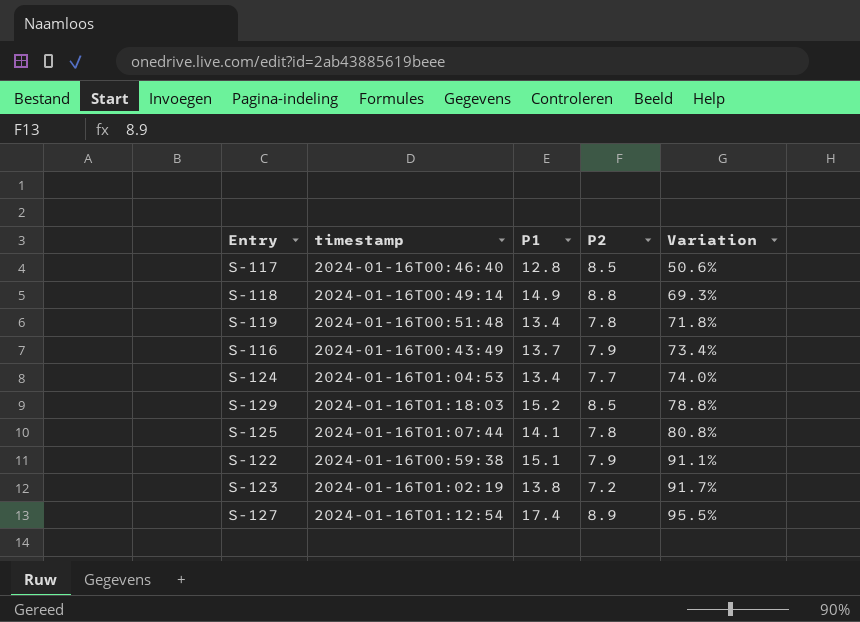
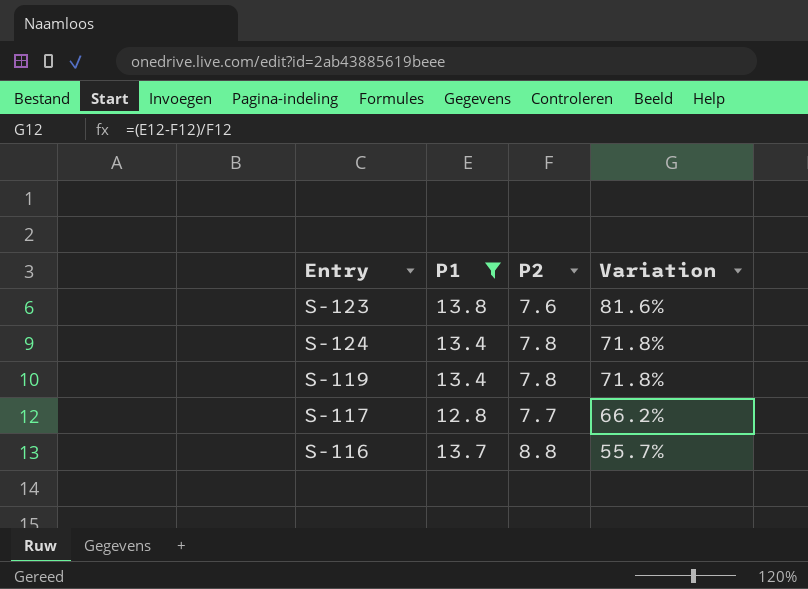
filter: none -> P1 <= 13.8
row order: Variation ascending -> Variation descending
column timestamp | position: 2 -> none
S-123 | P2: 7.2 -> 7.6
S-123 | Variation: 91.7% -> 81.6%
S-124 | P2: 7.7 -> 7.8
S-124 | Variation: 74.0% -> 71.8%
S-117 | P2: 8.5 -> 7.7
S-117 | Variation: 50.6% -> 66.2%
S-116 | P2: 7.9 -> 8.8
S-116 | Variation: 73.4% -> 55.7%

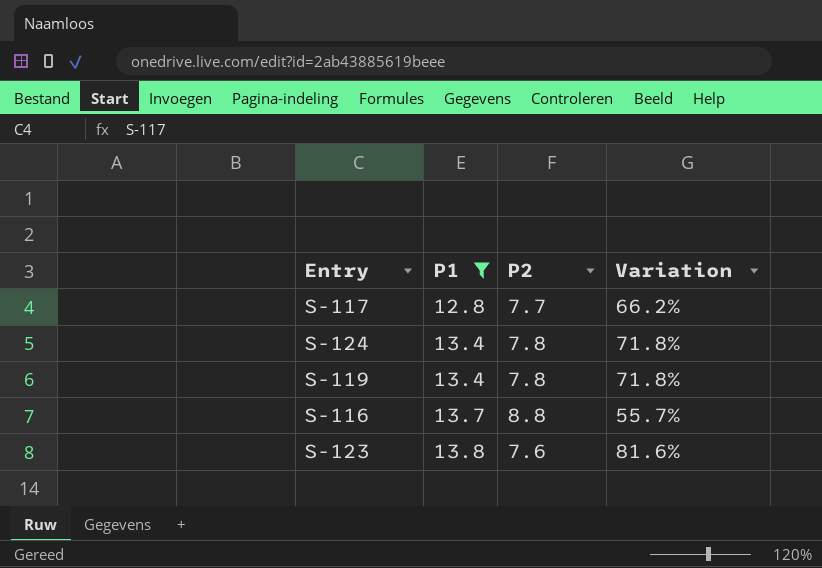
row order: Variation descending -> P1 ascending

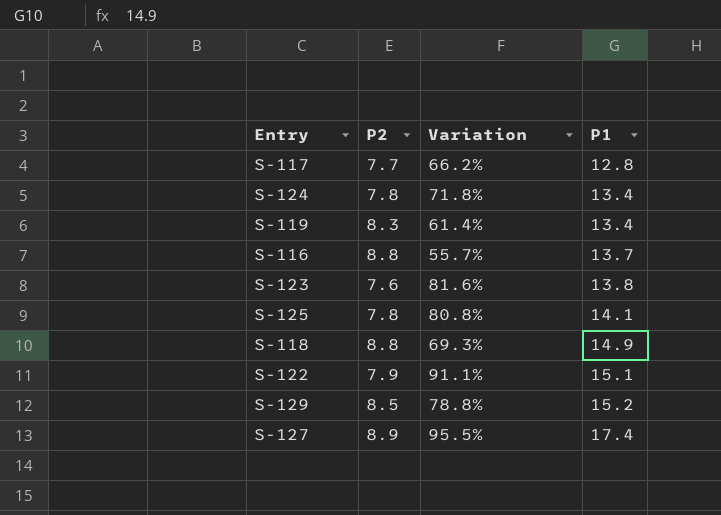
filter: P1 <= 13.8 -> none
column P1 | position: 2 -> 4
S-119 | P2: 7.8 -> 8.3
S-119 | Variation: 71.8% -> 61.4%

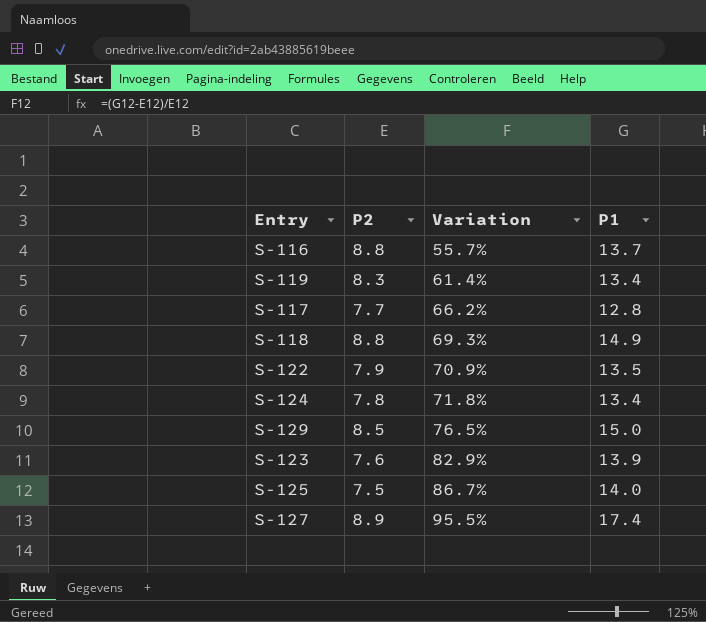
row order: P1 ascending -> Variation ascending
S-122 | Variation: 91.1% -> 70.9%
S-122 | P1: 15.1 -> 13.5
S-129 | Variation: 78.8% -> 76.5%
S-129 | P1: 15.2 -> 15.0
S-123 | Variation: 81.6% -> 82.9%
S-123 | P1: 13.8 -> 13.9
S-125 | P2: 7.8 -> 7.5
S-125 | Variation: 80.8% -> 86.7%
S-125 | P1: 14.1 -> 14.0

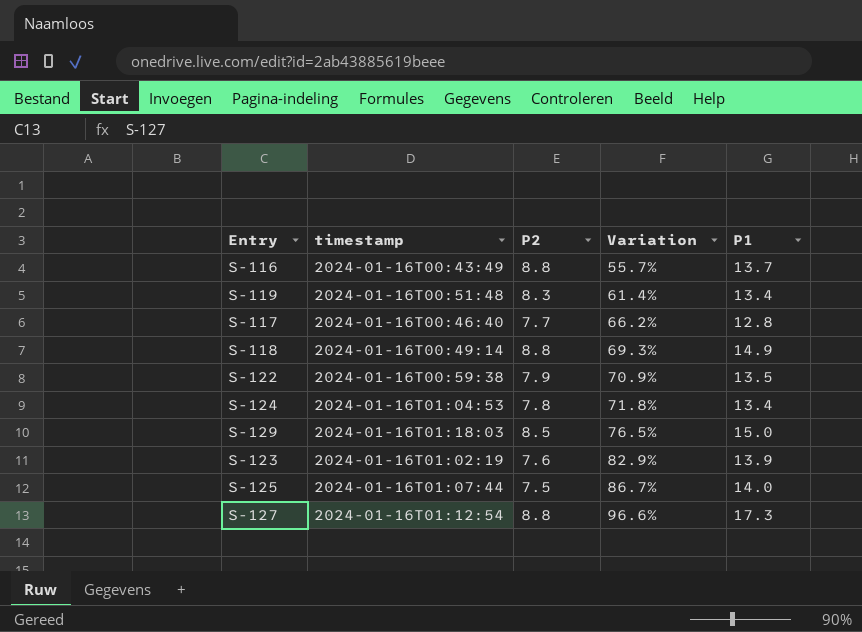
column timestamp | position: none -> 2
S-127 | P2: 8.9 -> 8.8
S-127 | Variation: 95.5% -> 96.6%
S-127 | P1: 17.4 -> 17.3

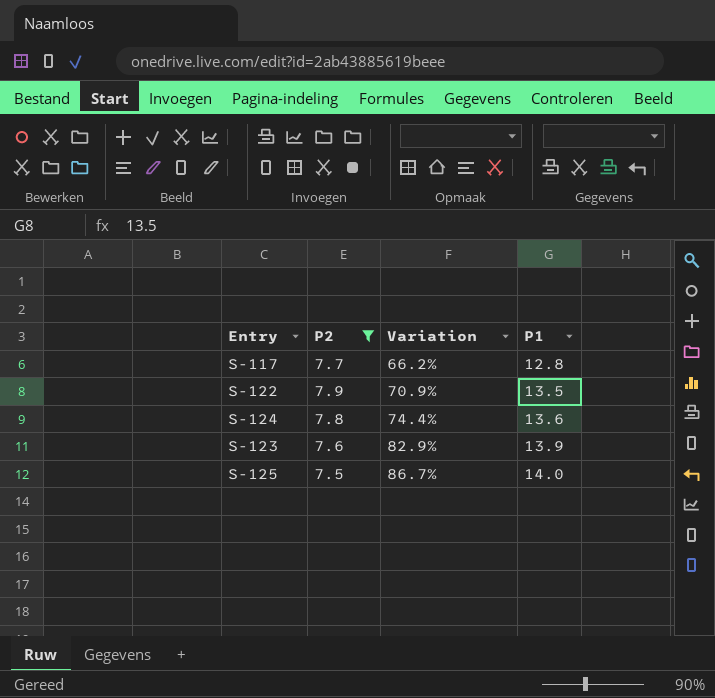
filter: none -> P2 <= 7.9
column timestamp | position: 2 -> none
S-124 | Variation: 71.8% -> 74.4%
S-124 | P1: 13.4 -> 13.6

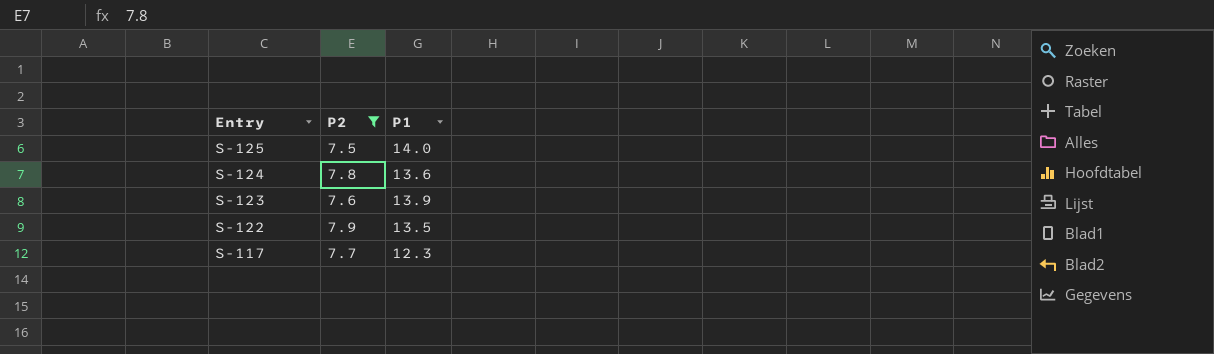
row order: Variation ascending -> Entry descending
column Variation | formula: ([P1] - [P2]) / [P2] -> none
S-117 | P1: 12.8 -> 12.3

